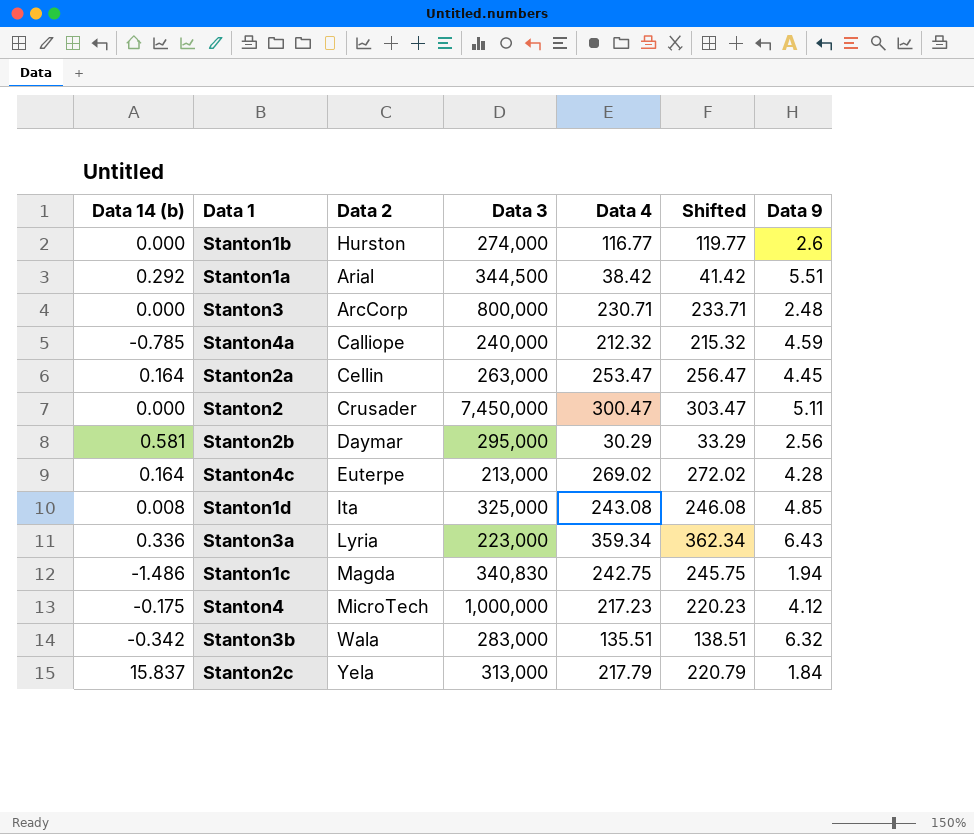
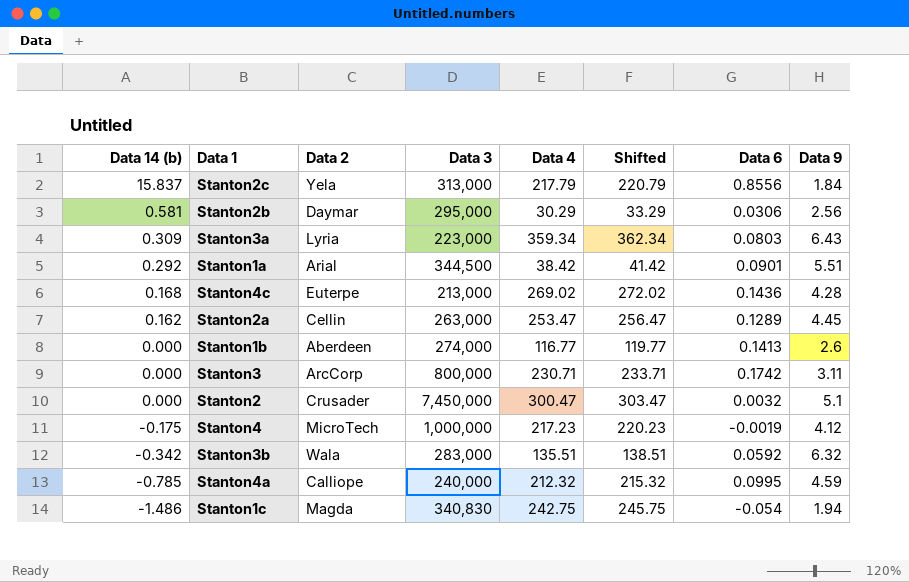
row order: none -> Data 14 (b) descending
column Data 6 | position: none -> 7
row Stanton1d: 0.008 | Ita | 325,000 | 243.08 | 246.08 | 4.85 -> none
Stanton3a | Data 14 (b): 0.336 -> 0.309
Stanton4c | Data 14 (b): 0.164 -> 0.168
Stanton2a | Data 14 (b): 0.164 -> 0.162
Stanton1b | Data 2: Hurston -> Aberdeen
Stanton3 | Data 9: 2.48 -> 3.11
Stanton2 | Data 9: 5.11 -> 5.1

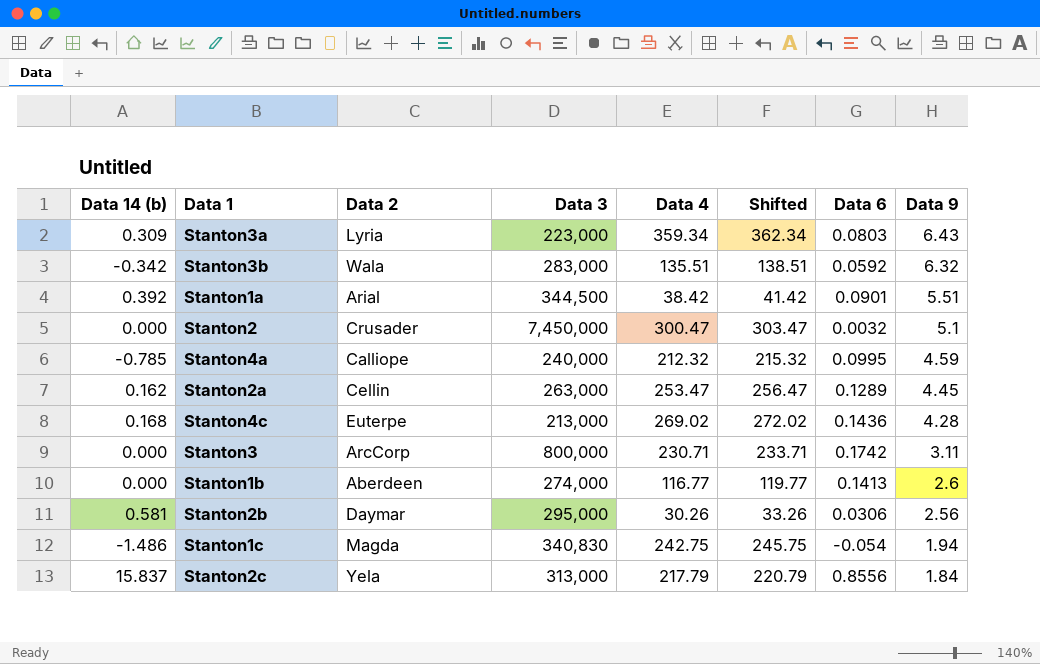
row order: Data 14 (b) descending -> Data 9 descending
row Stanton4: -0.175 | MicroTech | 1,000,000 | 217.23 | 220.23 | -0.0019 | 4.12 -> none
Stanton1a | Data 14 (b): 0.292 -> 0.392
Stanton2b | Data 4: 30.29 -> 30.26
Stanton2b | Shifted: 33.29 -> 33.26

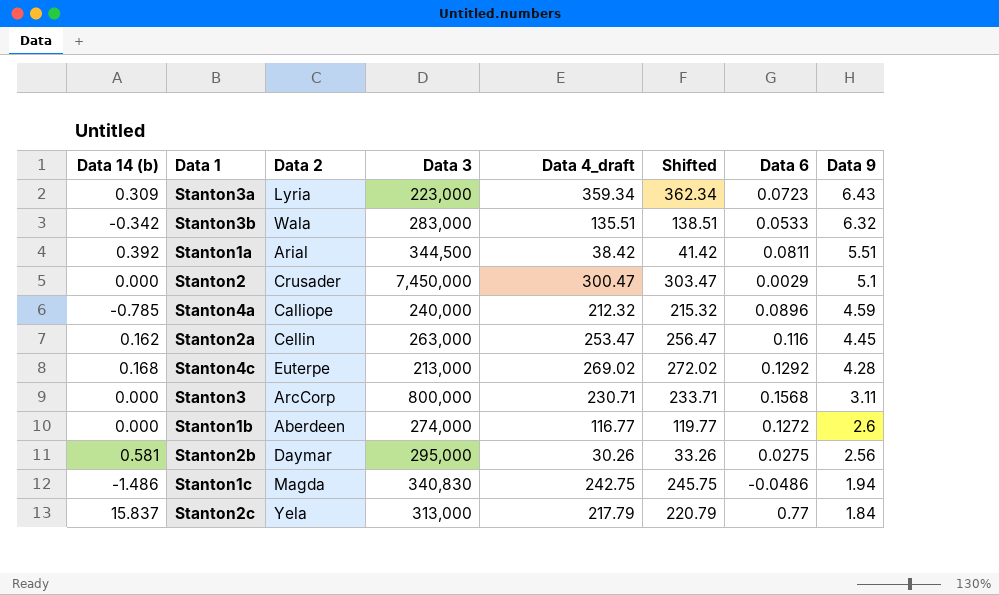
column name: Data 4 -> Data 4_draft
Stanton3a | Data 6: 0.0803 -> 0.0723
Stanton3b | Data 6: 0.0592 -> 0.0533
Stanton1a | Data 6: 0.0901 -> 0.0811
Stanton2 | Data 6: 0.0032 -> 0.0029
Stanton4a | Data 6: 0.0995 -> 0.0896
Stanton2a | Data 6: 0.1289 -> 0.116
Stanton4c | Data 6: 0.1436 -> 0.1292
Stanton3 | Data 6: 0.1742 -> 0.1568
Stanton1b | Data 6: 0.1413 -> 0.1272
Stanton2b | Data 6: 0.0306 -> 0.0275
Stanton1c | Data 6: -0.054 -> -0.0486
Stanton2c | Data 6: 0.8556 -> 0.77

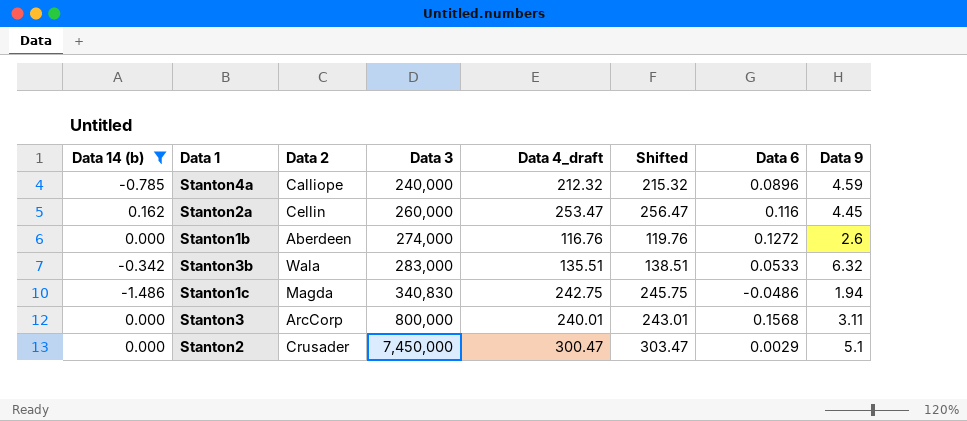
filter: none -> Data 14 (b) <= 0.162
row order: Data 9 descending -> Data 3 ascending
Stanton2a | Data 3: 263,000 -> 260,000
Stanton1b | Data 4_draft: 116.77 -> 116.76
Stanton1b | Shifted: 119.77 -> 119.76
Stanton3 | Data 4_draft: 230.71 -> 240.01
Stanton3 | Shifted: 233.71 -> 243.01

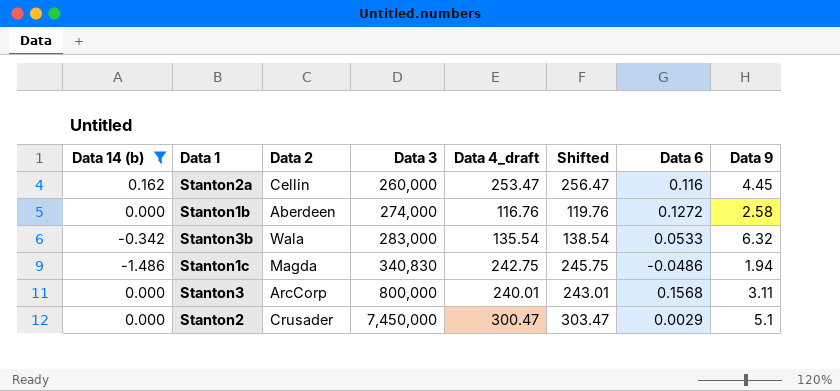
row Stanton4a: -0.785 | Calliope | 240,000 | 212.32 | 215.32 | 0.0896 | 4.59 -> none
Stanton1b | Data 9: 2.6 -> 2.58
Stanton3b | Data 4_draft: 135.51 -> 135.54
Stanton3b | Shifted: 138.51 -> 138.54

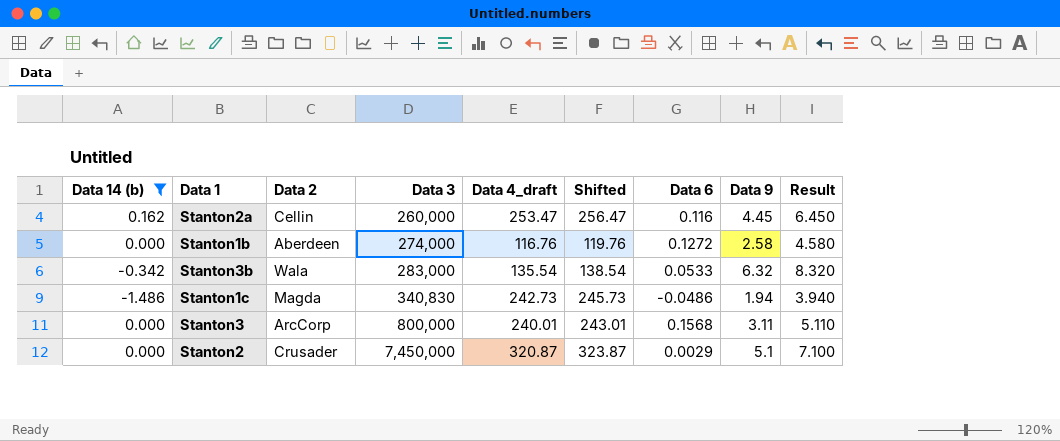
column Result | formula: none -> [Data 9] + 2
Stanton1c | Data 4_draft: 242.75 -> 242.73
Stanton1c | Shifted: 245.75 -> 245.73
Stanton2 | Data 4_draft: 300.47 -> 320.87
Stanton2 | Shifted: 303.47 -> 323.87

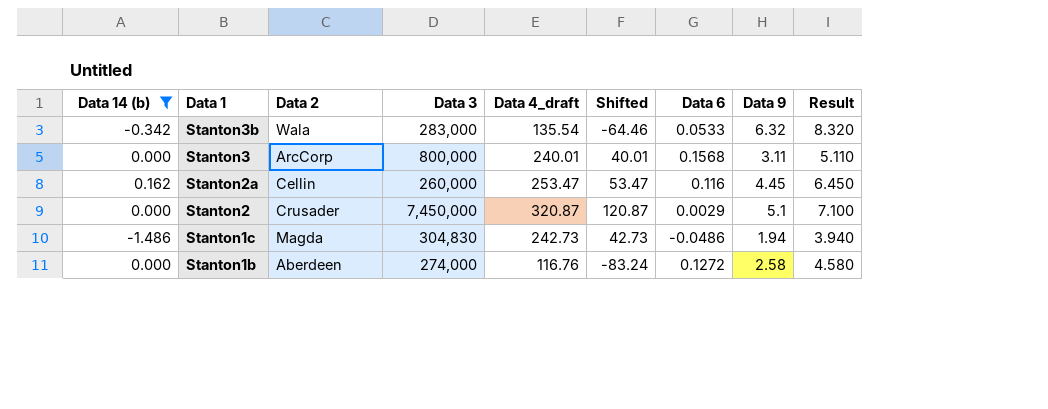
row order: Data 3 ascending -> Data 1 descending
column Shifted | formula: [Data 4_draft] + 3 -> [Data 4_draft] - 200
Stanton1c | Data 3: 340,830 -> 304,830

